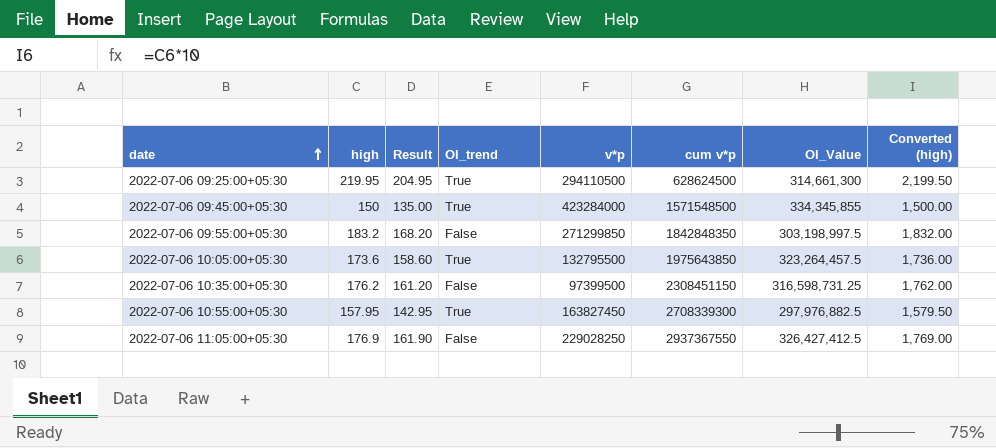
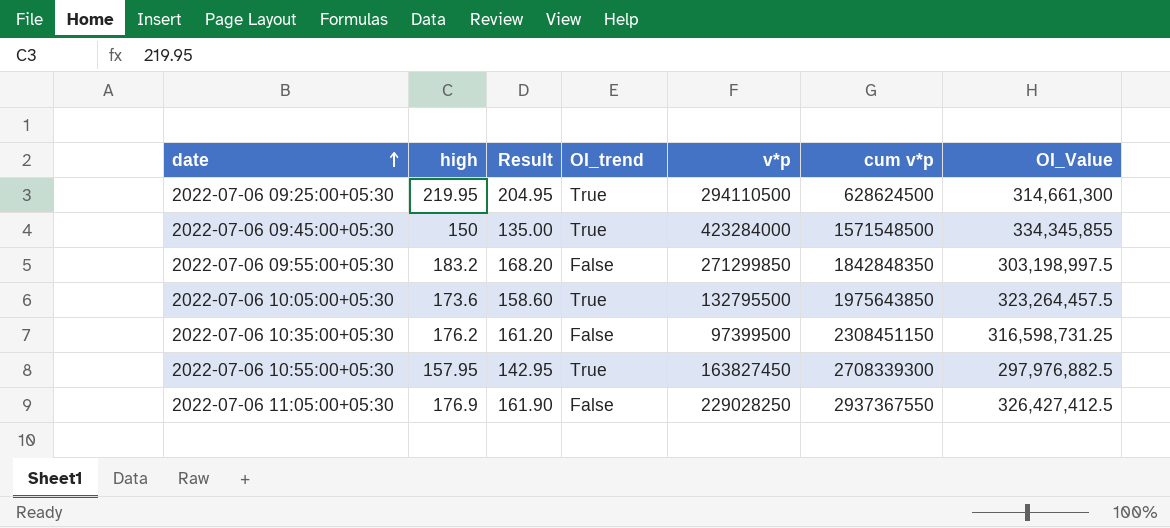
column Converted (high) | formula: [high] * 10 -> none

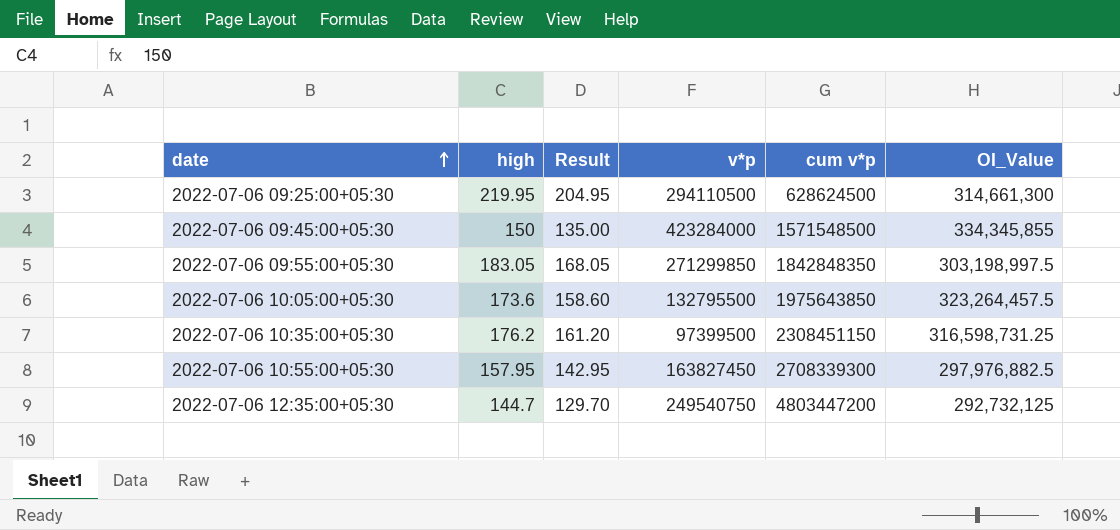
column OI_trend | position: 4 -> none
row 2022-07-06 11:05:00+05:30: 176.9 | 161.90 | False | 229028250 | 2937367550 | 326,427,412.5 -> none
2022-07-06 09:55:00+05:30 | high: 183.2 -> 183.05
2022-07-06 09:55:00+05:30 | Result: 168.20 -> 168.05
row 2022-07-06 12:35:00+05:30: none -> 144.7 | 129.70 | 249540750 | 4803447200 | 292,732,125

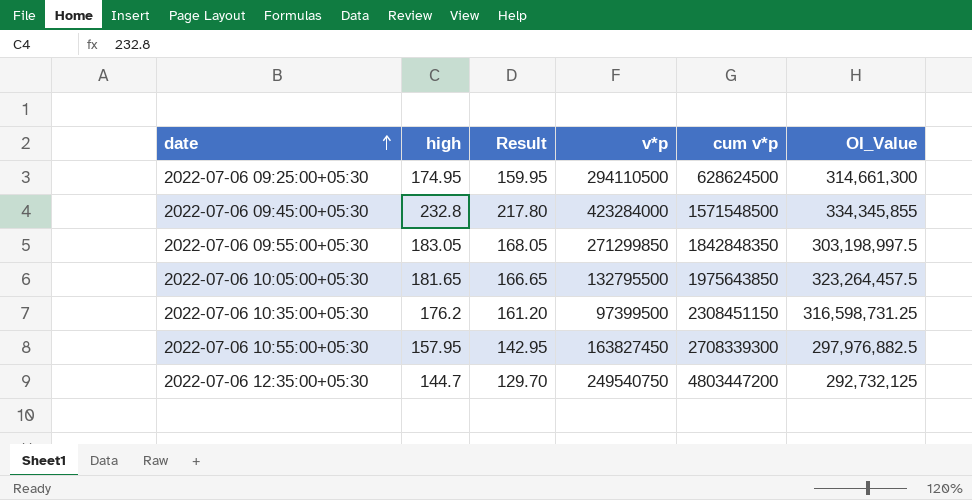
2022-07-06 09:25:00+05:30 | high: 219.95 -> 174.95
2022-07-06 09:25:00+05:30 | Result: 204.95 -> 159.95
2022-07-06 09:45:00+05:30 | high: 150 -> 232.8
2022-07-06 09:45:00+05:30 | Result: 135.00 -> 217.80
2022-07-06 10:05:00+05:30 | high: 173.6 -> 181.65
2022-07-06 10:05:00+05:30 | Result: 158.60 -> 166.65

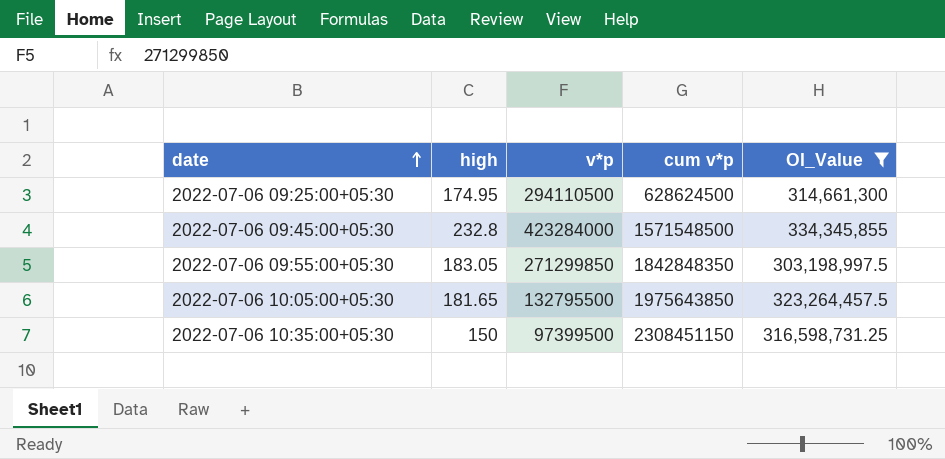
filter: none -> OI_Value >= 303,198,997.5
column Result | formula: [high] - 15 -> none
2022-07-06 10:35:00+05:30 | high: 176.2 -> 150

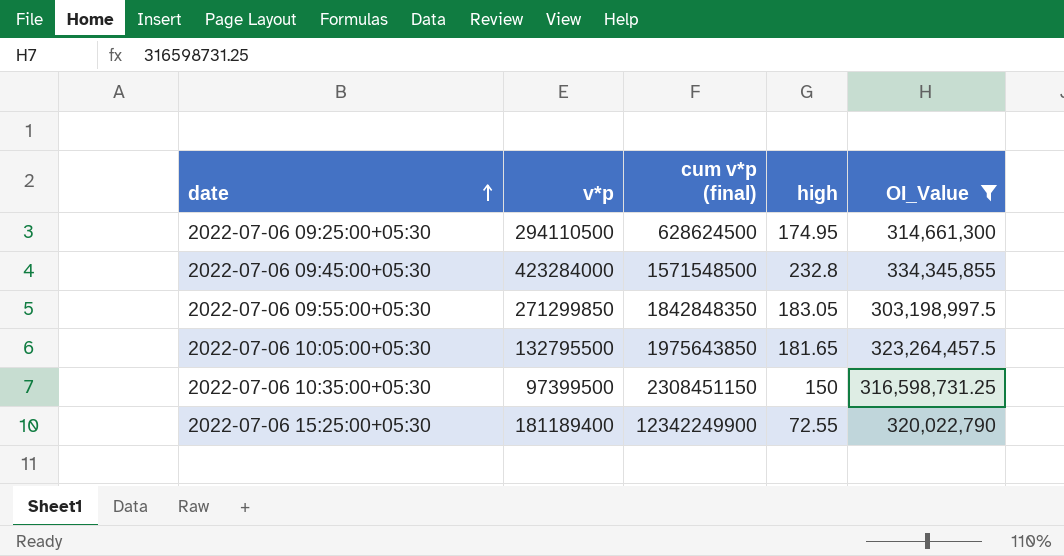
column name: cum v*p -> cum v*p (final)
column high | position: 2 -> 4
row 2022-07-06 15:25:00+05:30: none -> 181189400 | 12342249900 | 72.55 | 320,022,790

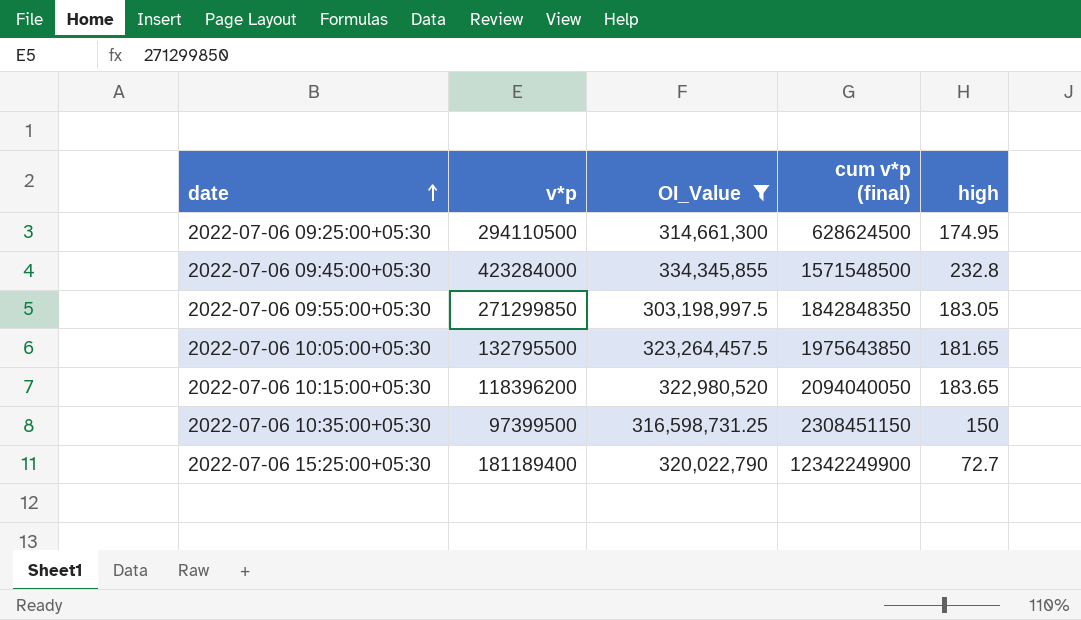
column OI_Value | position: 5 -> 3
row 2022-07-06 10:15:00+05:30: none -> 118396200 | 322,980,520 | 2094040050 | 183.65
2022-07-06 15:25:00+05:30 | high: 72.55 -> 72.7

